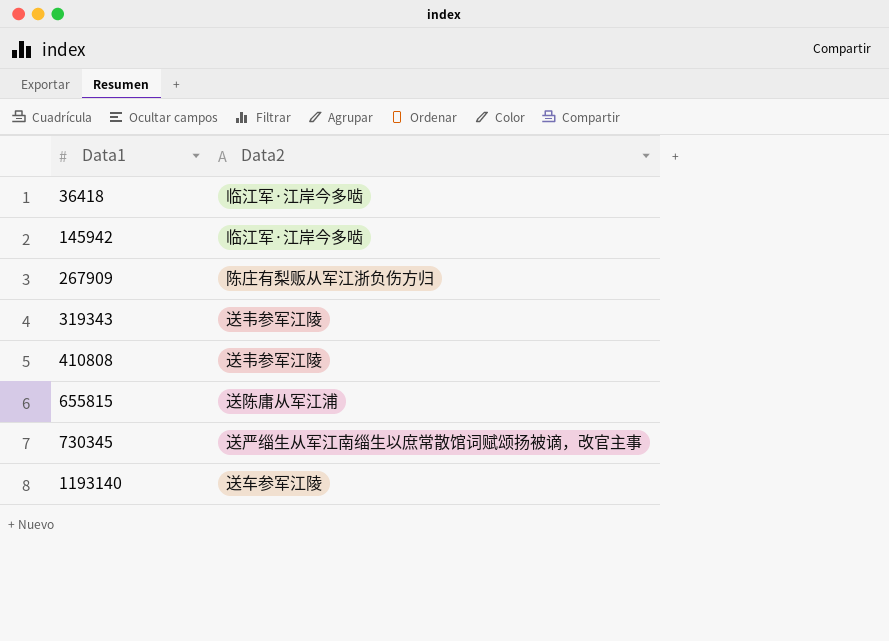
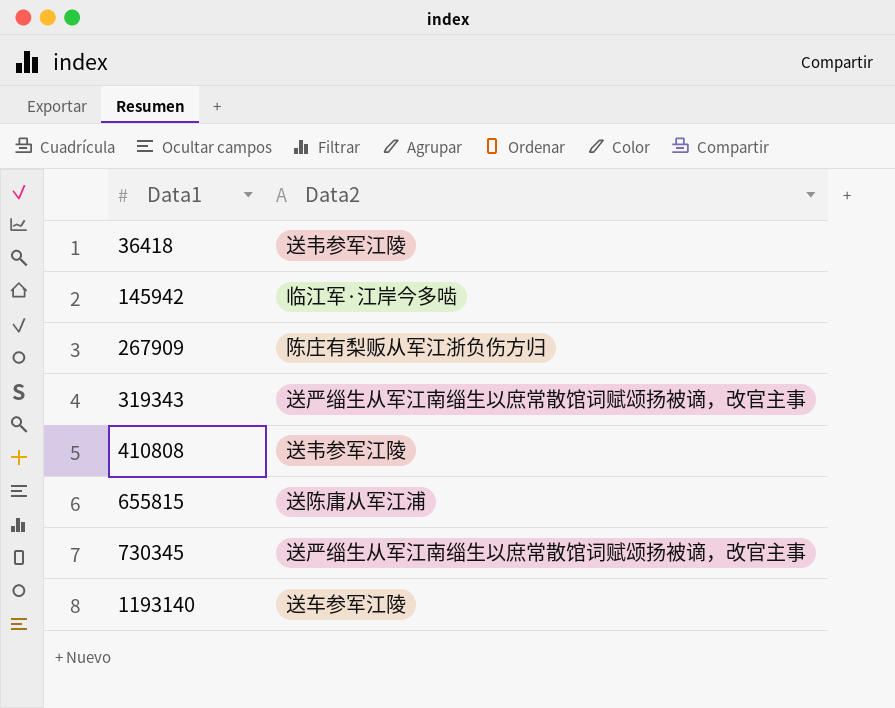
36418 | Data2: 临江军·江岸今多啮 -> 送韦参军江陵
319343 | Data2: 送韦参军江陵 -> 送严缁生从军江南缁生以庶常散馆词赋颂扬被谪，改官主事

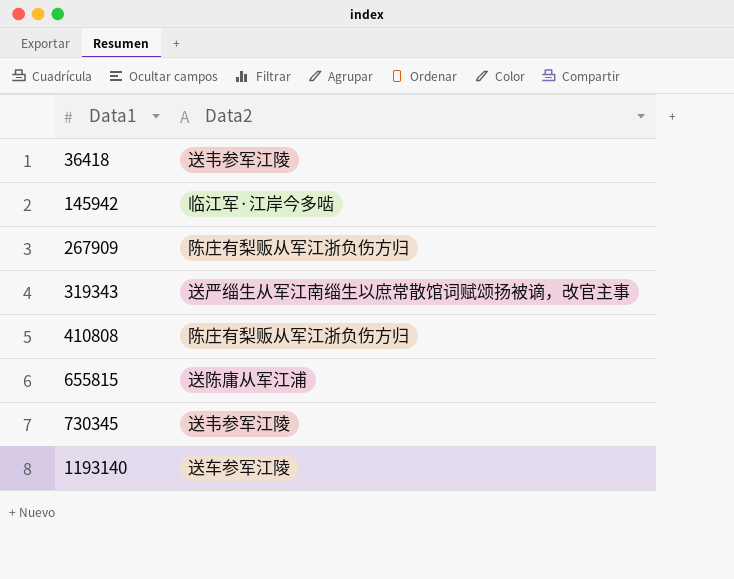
410808 | Data2: 送韦参军江陵 -> 陈庄有梨贩从军江浙负伤方归
730345 | Data2: 送严缁生从军江南缁生以庶常散馆词赋颂扬被谪，改官主事 -> 送韦参军江陵

